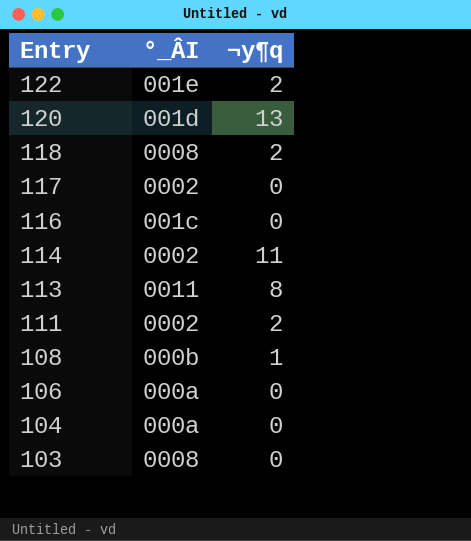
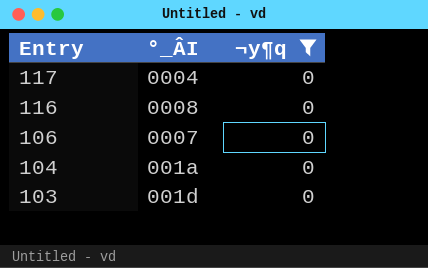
filter: none -> ¬y¶q = 0
117 | °_ÂI: 0002 -> 0004
116 | °_ÂI: 001c -> 0008
106 | °_ÂI: 000a -> 0007
104 | °_ÂI: 000a -> 001a
103 | °_ÂI: 0008 -> 001d

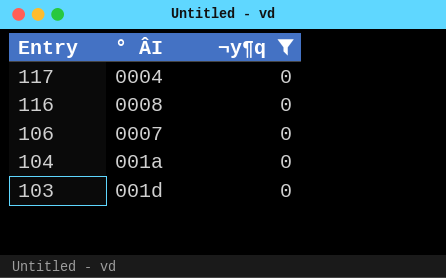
column name: °_ÂI -> ° ÂI

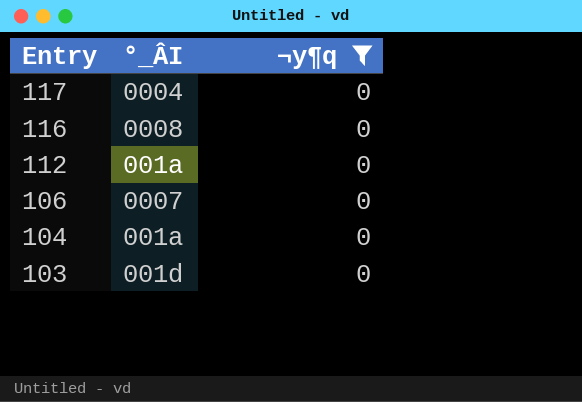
column name: ° ÂI -> °_ÂI
row 112: none -> 001a | 0

